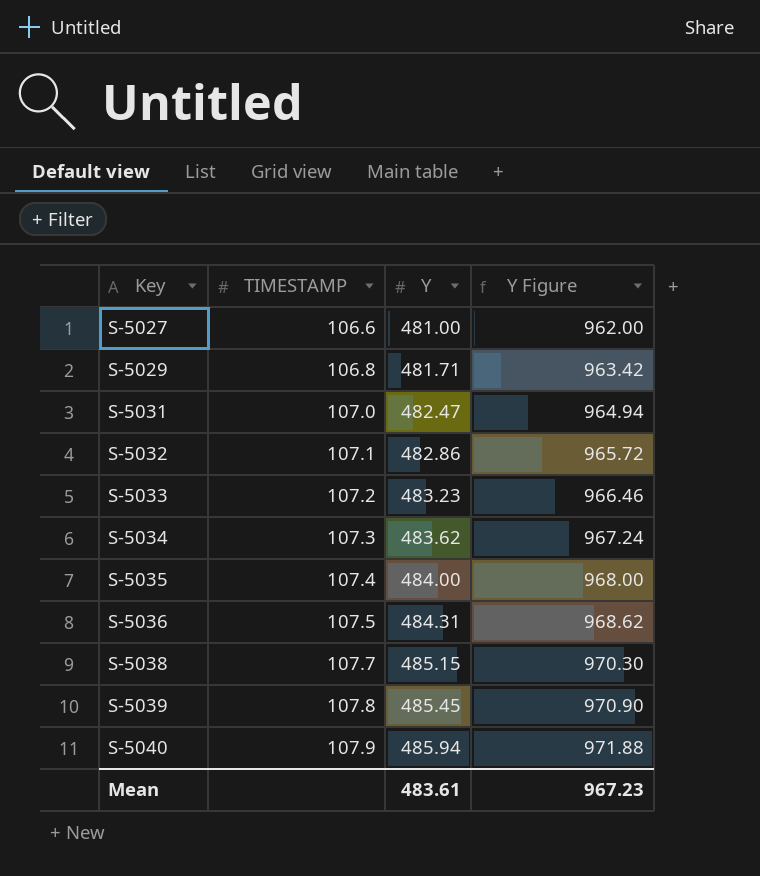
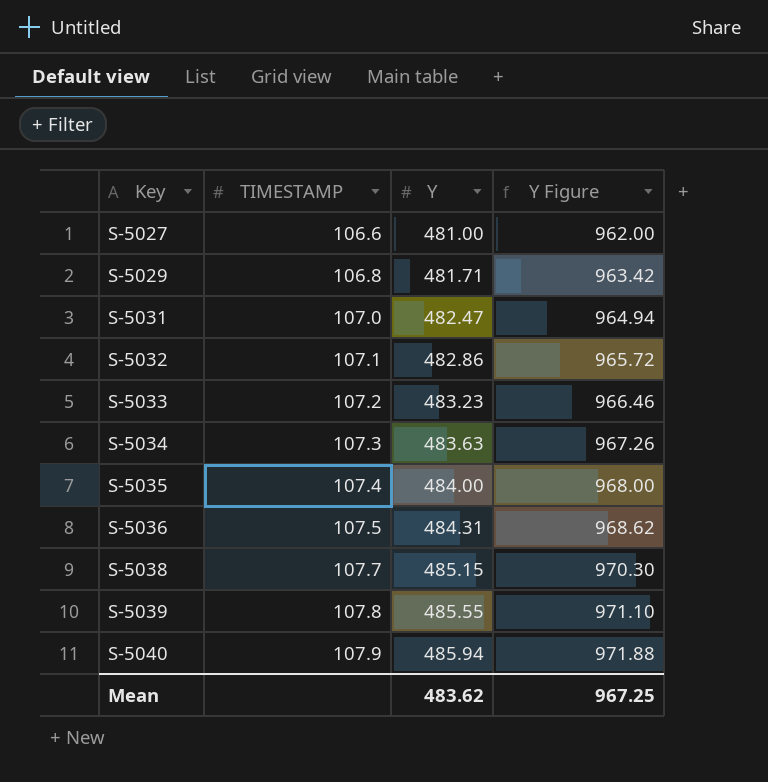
S-5034 | Y: 483.62 -> 483.63
S-5034 | Y Figure: 967.24 -> 967.26
S-5039 | Y: 485.45 -> 485.55
S-5039 | Y Figure: 970.90 -> 971.10
Mean | Y: 483.61 -> 483.62
Mean | Y Figure: 967.23 -> 967.25

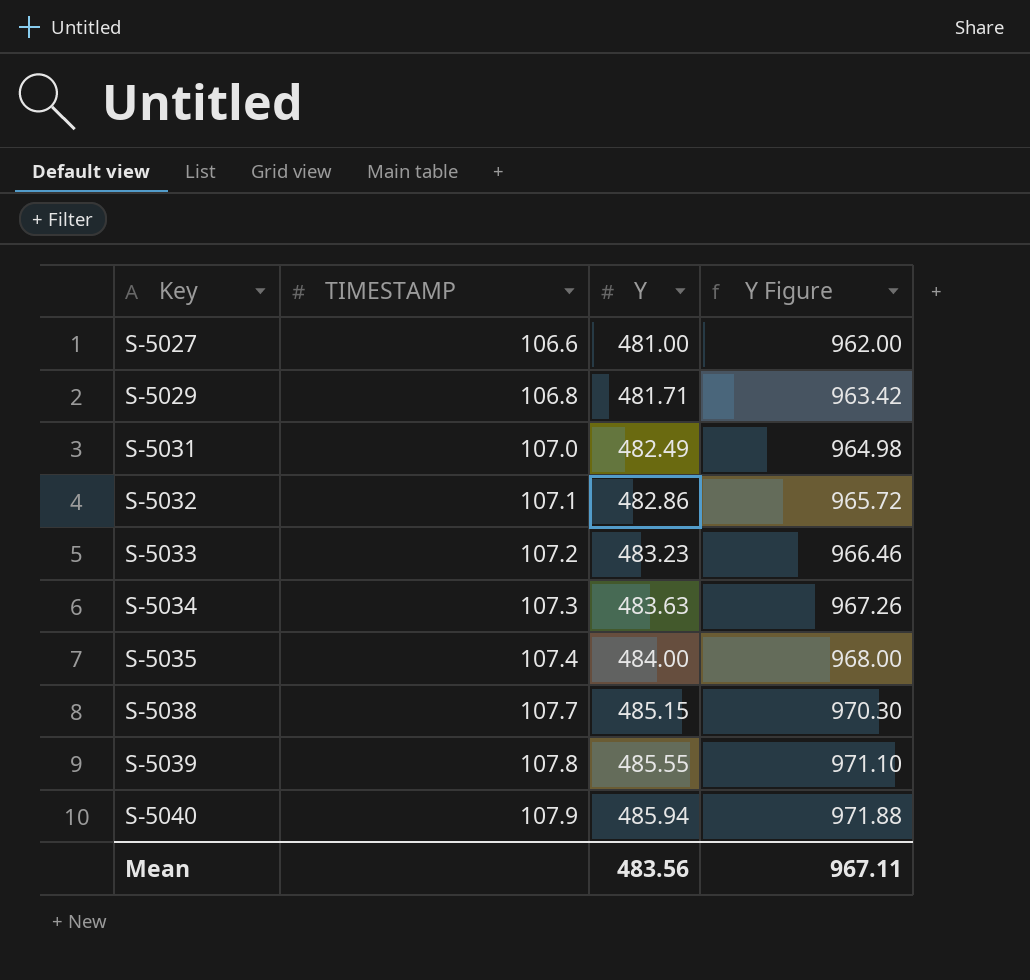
row S-5036: 107.5 | 484.31 | 968.62 -> none
S-5031 | Y: 482.47 -> 482.49
S-5031 | Y Figure: 964.94 -> 964.98
Mean | Y: 483.62 -> 483.56
Mean | Y Figure: 967.25 -> 967.11

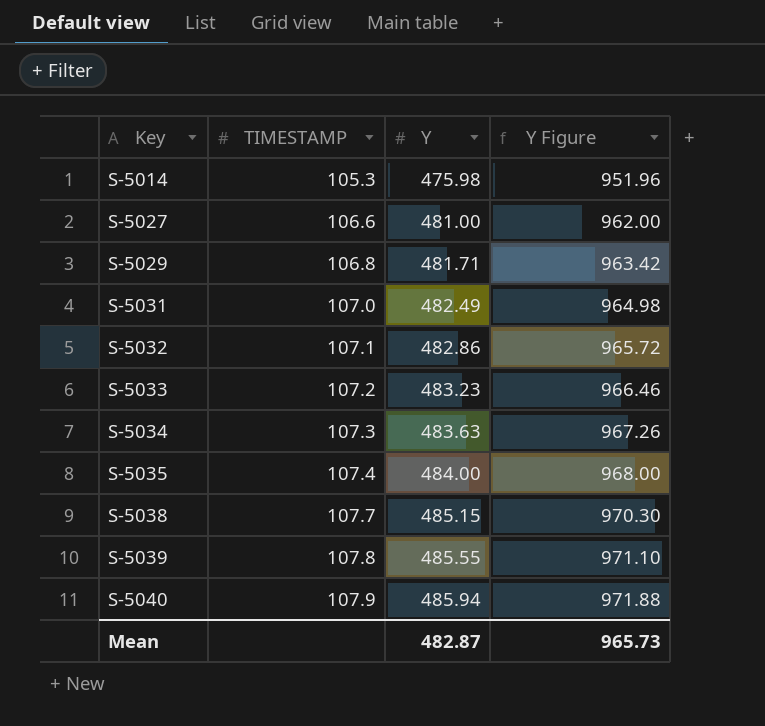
row S-5014: none -> 105.3 | 475.98 | 951.96
Mean | Y: 483.56 -> 482.87
Mean | Y Figure: 967.11 -> 965.73

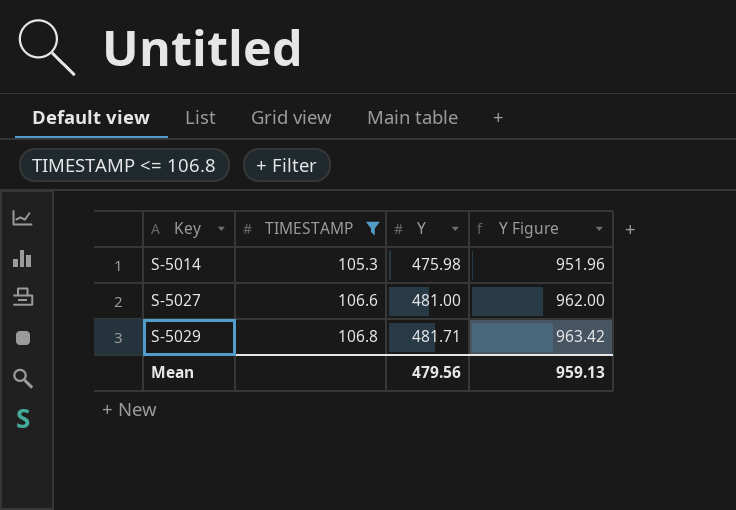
filter: none -> TIMESTAMP <= 106.8
Mean | Y: 482.87 -> 479.56
Mean | Y Figure: 965.73 -> 959.13

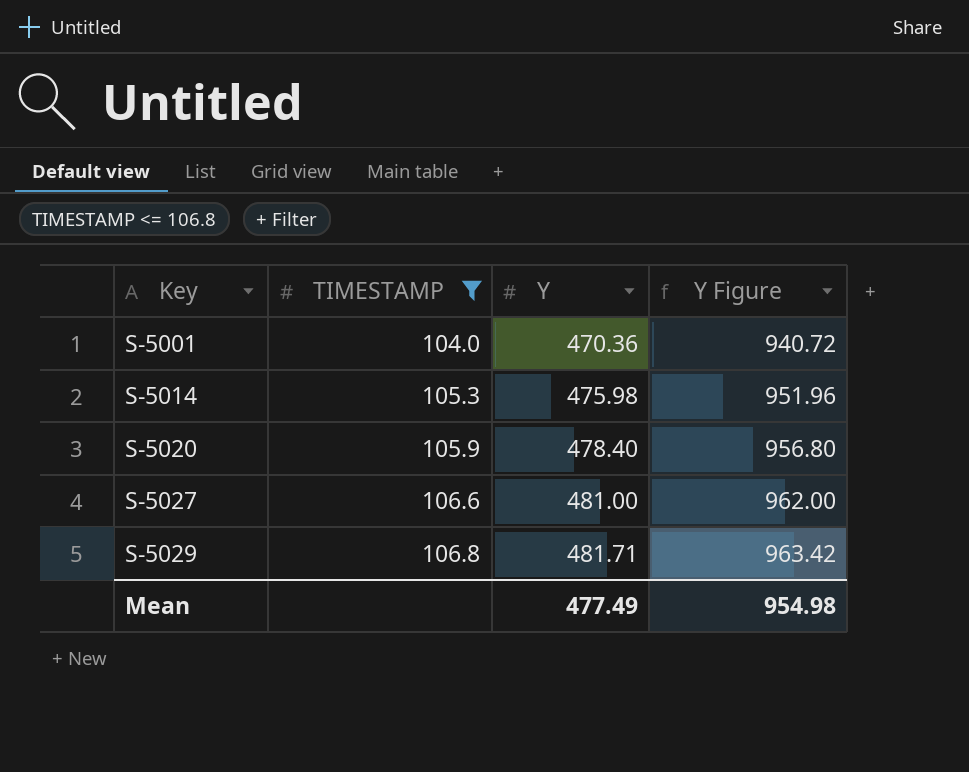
row S-5001: none -> 104.0 | 470.36 | 940.72
row S-5020: none -> 105.9 | 478.40 | 956.80
Mean | Y: 479.56 -> 477.49
Mean | Y Figure: 959.13 -> 954.98

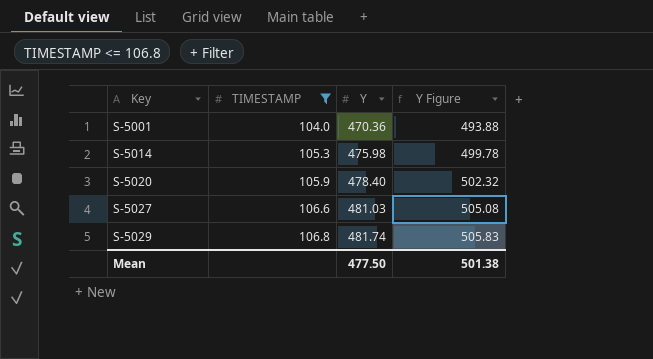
column Y Figure | formula: [Y] * 2 -> [Y] * 1.05
S-5027 | Y: 481.00 -> 481.03
S-5029 | Y: 481.71 -> 481.74
Mean | Y: 477.49 -> 477.50
Mean | Y Figure: 954.98 -> 501.38

